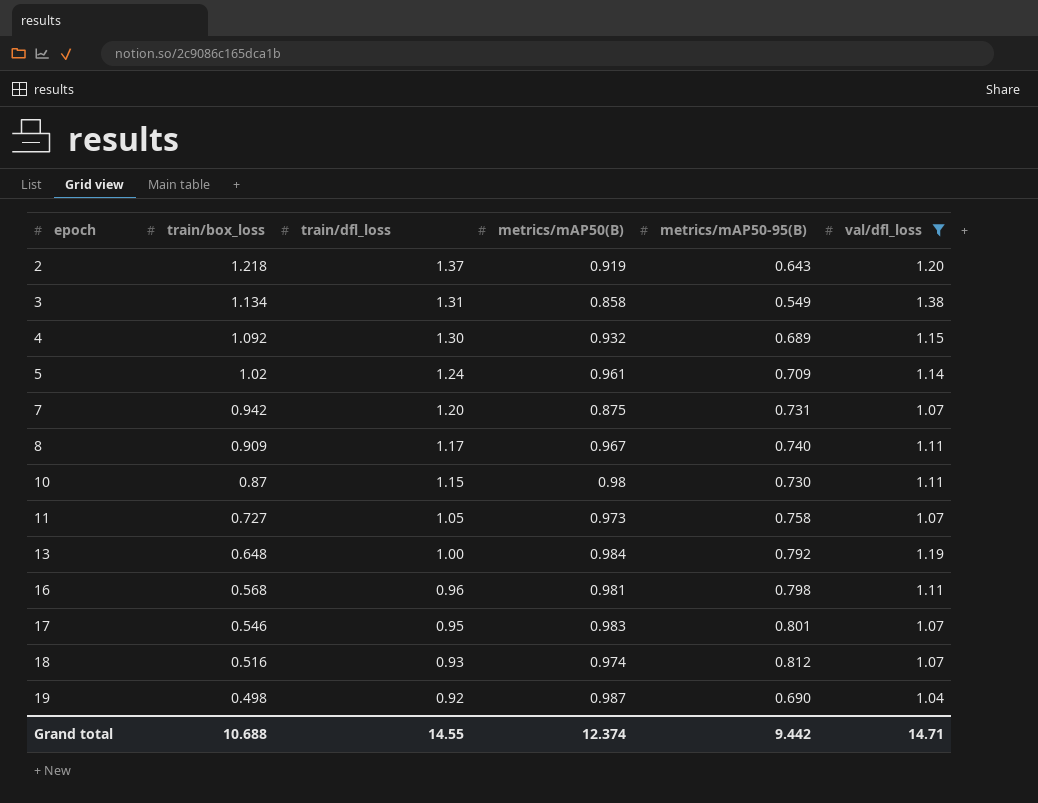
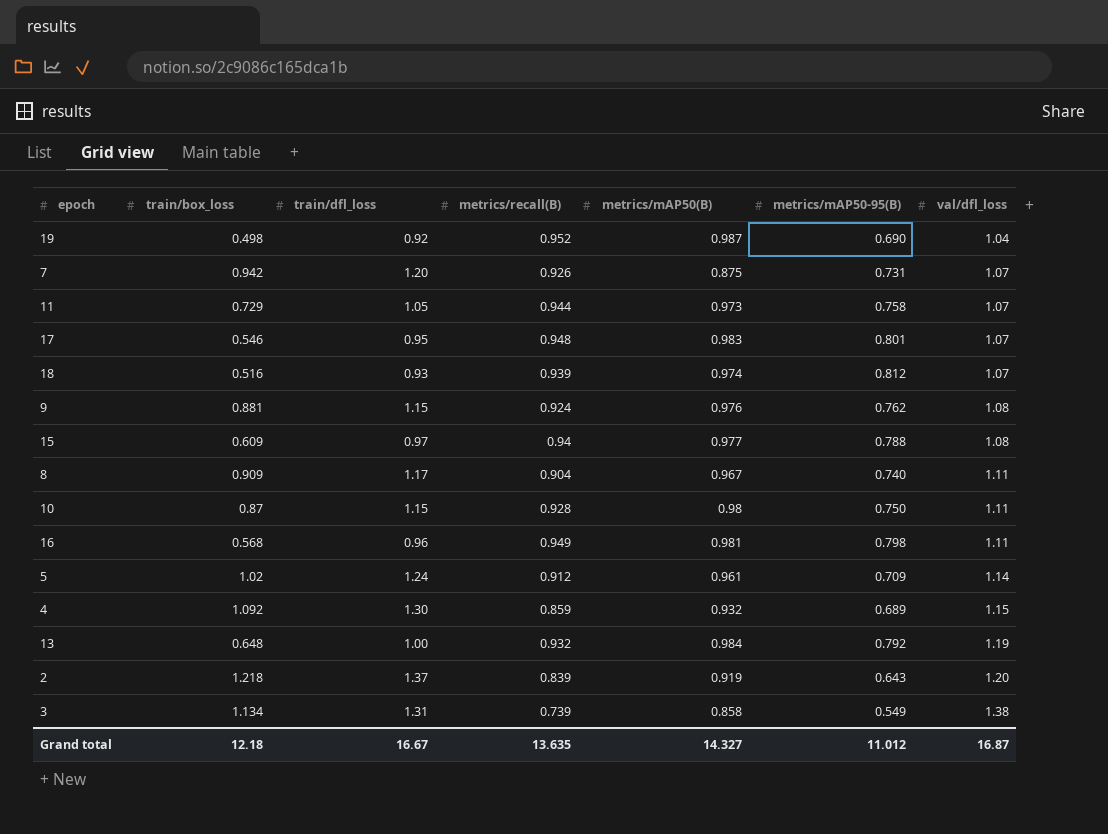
filter: val/dfl_loss != 1.08 -> none
row order: epoch ascending -> val/dfl_loss ascending
column metrics/recall(B) | position: none -> 4
11 | train/box_loss: 0.727 -> 0.729
10 | metrics/mAP50-95(B): 0.730 -> 0.750
Grand total | train/box_loss: 10.688 -> 12.18
Grand total | train/dfl_loss: 14.55 -> 16.67
Grand total | metrics/mAP50(B): 12.374 -> 14.327
Grand total | metrics/mAP50-95(B): 9.442 -> 11.012
Grand total | val/dfl_loss: 14.71 -> 16.87

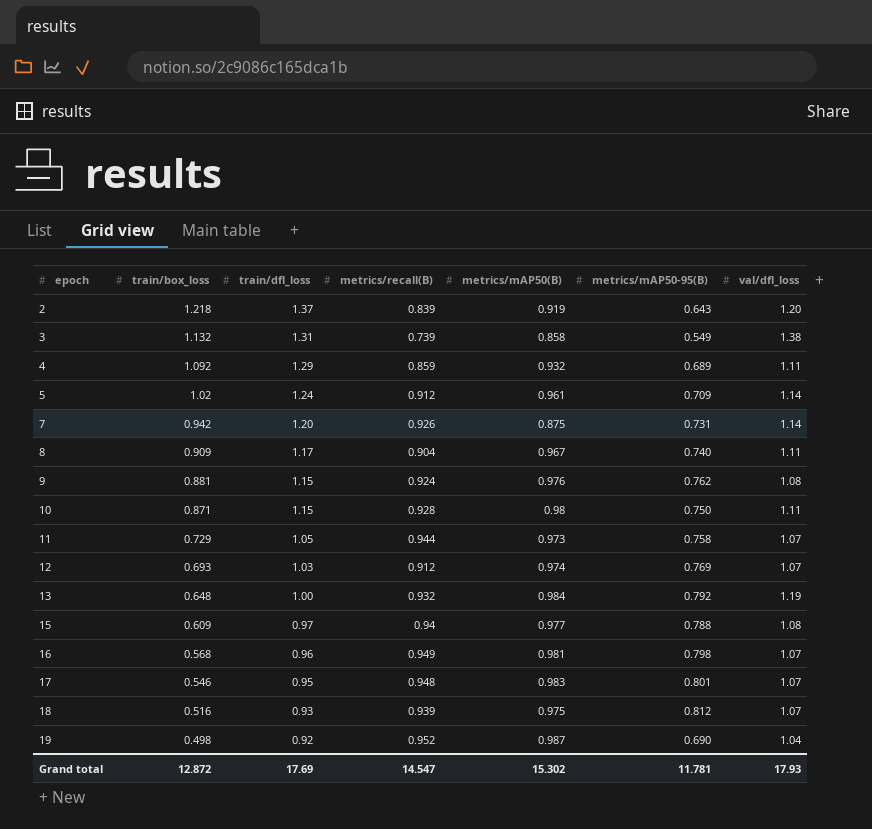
row order: val/dfl_loss ascending -> epoch ascending
3 | train/box_loss: 1.134 -> 1.132
4 | train/dfl_loss: 1.30 -> 1.29
4 | val/dfl_loss: 1.15 -> 1.11
7 | val/dfl_loss: 1.07 -> 1.14
10 | train/box_loss: 0.87 -> 0.871
row 12: none -> 0.693 | 1.03 | 0.912 | 0.974 | 0.769 | 1.07
16 | val/dfl_loss: 1.11 -> 1.07
18 | metrics/mAP50(B): 0.974 -> 0.975
Grand total | train/box_loss: 12.18 -> 12.872
Grand total | train/dfl_loss: 16.67 -> 17.69
Grand total | metrics/recall(B): 13.635 -> 14.547
Grand total | metrics/mAP50(B): 14.327 -> 15.302
Grand total | metrics/mAP50-95(B): 11.012 -> 11.781
Grand total | val/dfl_loss: 16.87 -> 17.93

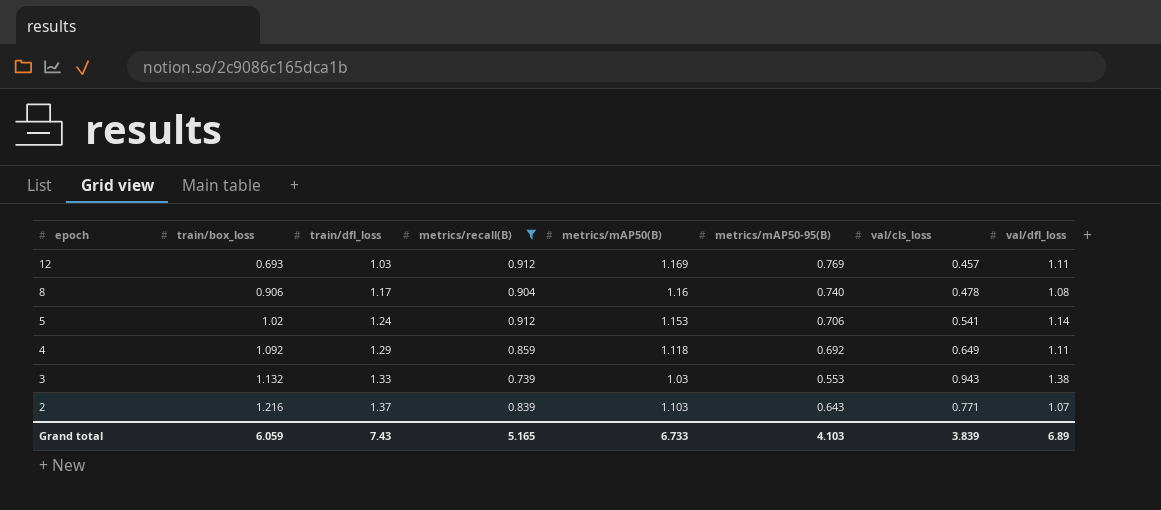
filter: none -> metrics/recall(B) <= 0.912
row order: epoch ascending -> epoch descending
column val/cls_loss | position: none -> 7
12 | metrics/mAP50(B): 0.974 -> 1.169
12 | val/dfl_loss: 1.07 -> 1.11
8 | train/box_loss: 0.909 -> 0.906
8 | metrics/mAP50(B): 0.967 -> 1.16
8 | val/dfl_loss: 1.11 -> 1.08
5 | metrics/mAP50(B): 0.961 -> 1.153
5 | metrics/mAP50-95(B): 0.709 -> 0.706
4 | metrics/mAP50(B): 0.932 -> 1.118
4 | metrics/mAP50-95(B): 0.689 -> 0.692
3 | train/dfl_loss: 1.31 -> 1.33
3 | metrics/mAP50(B): 0.858 -> 1.03
3 | metrics/mAP50-95(B): 0.549 -> 0.553
2 | train/box_loss: 1.218 -> 1.216
2 | metrics/mAP50(B): 0.919 -> 1.103
2 | val/dfl_loss: 1.20 -> 1.07
Grand total | train/box_loss: 12.872 -> 6.059
Grand total | train/dfl_loss: 17.69 -> 7.43
Grand total | metrics/recall(B): 14.547 -> 5.165
Grand total | metrics/mAP50(B): 15.302 -> 6.733
Grand total | metrics/mAP50-95(B): 11.781 -> 4.103
Grand total | val/dfl_loss: 17.93 -> 6.89

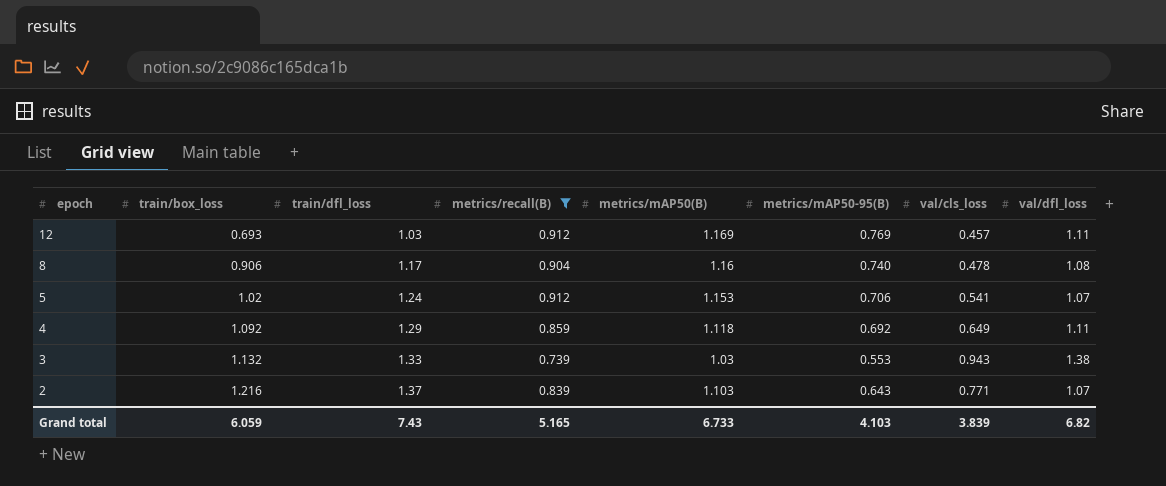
5 | val/dfl_loss: 1.14 -> 1.07
Grand total | val/dfl_loss: 6.89 -> 6.82

